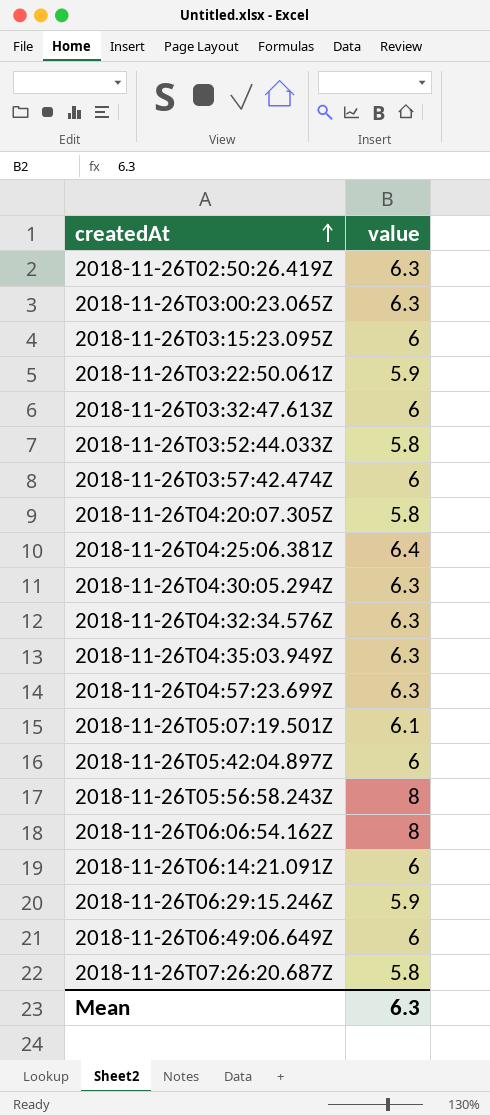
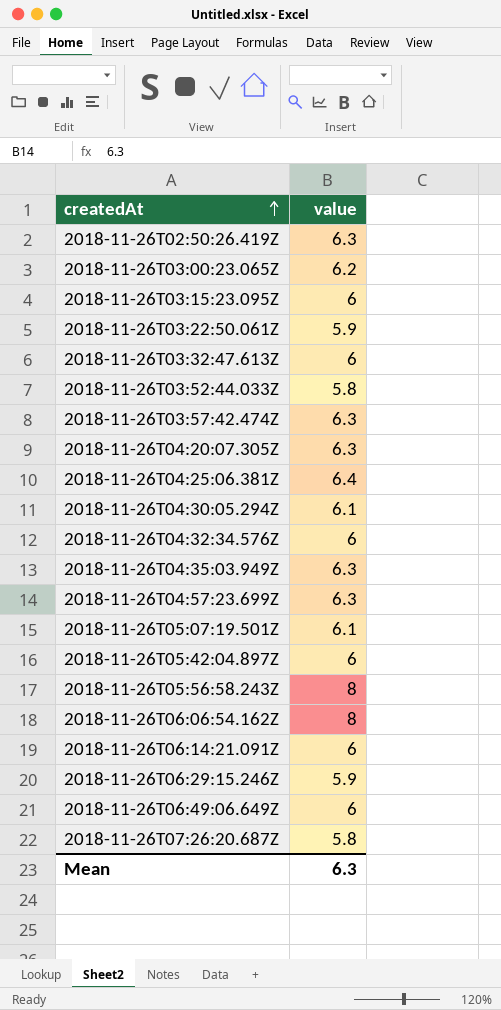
2018-11-26T03:00:23.065Z | value: 6.3 -> 6.2
2018-11-26T03:57:42.474Z | value: 6 -> 6.3
2018-11-26T04:20:07.305Z | value: 5.8 -> 6.3
2018-11-26T04:30:05.294Z | value: 6.3 -> 6.1
2018-11-26T04:32:34.576Z | value: 6.3 -> 6

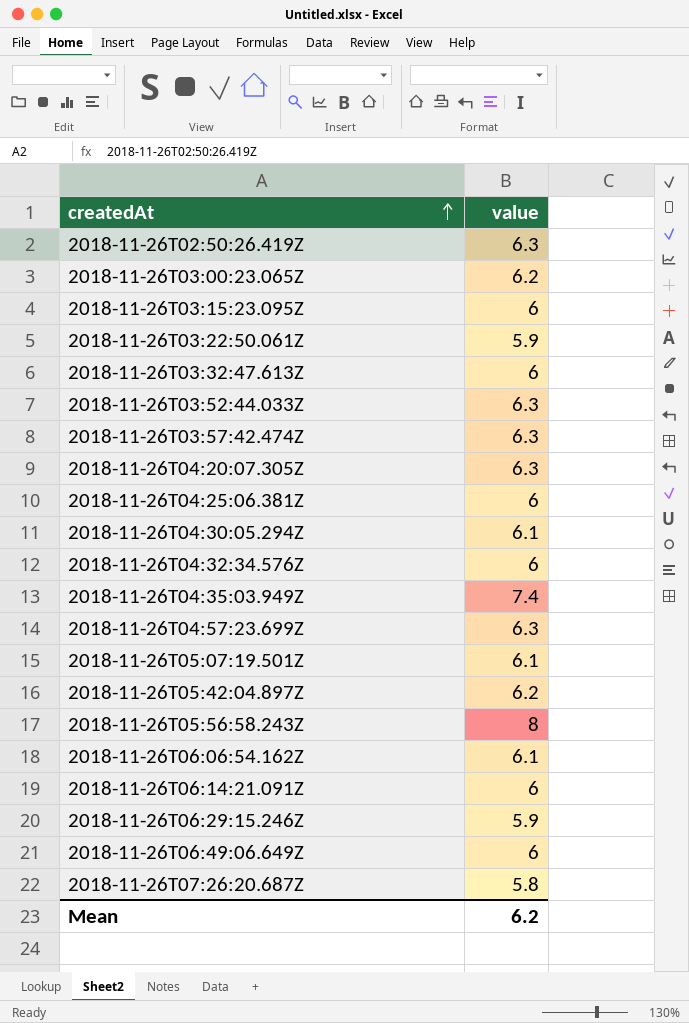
2018-11-26T03:52:44.033Z | value: 5.8 -> 6.3
2018-11-26T04:25:06.381Z | value: 6.4 -> 6
2018-11-26T04:35:03.949Z | value: 6.3 -> 7.4
2018-11-26T05:42:04.897Z | value: 6 -> 6.2
2018-11-26T06:06:54.162Z | value: 8 -> 6.1
Mean | value: 6.3 -> 6.2

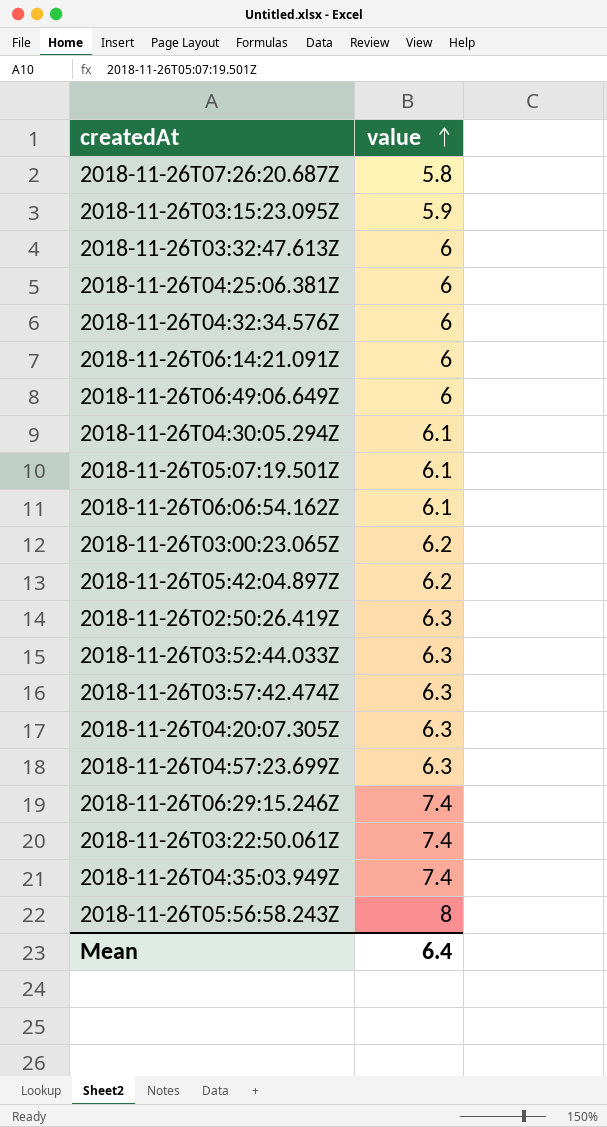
row order: createdAt ascending -> value ascending
2018-11-26T03:15:23.095Z | value: 6 -> 5.9
2018-11-26T06:29:15.246Z | value: 5.9 -> 7.4
2018-11-26T03:22:50.061Z | value: 5.9 -> 7.4
Mean | value: 6.2 -> 6.4

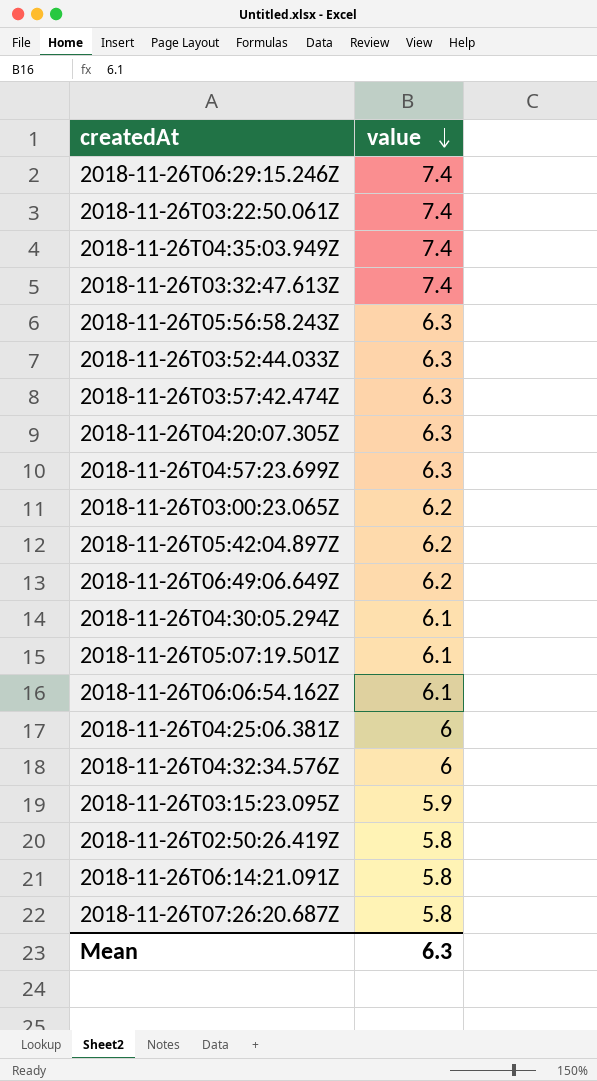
row order: value ascending -> value descending
2018-11-26T03:32:47.613Z | value: 6 -> 7.4
2018-11-26T05:56:58.243Z | value: 8 -> 6.3
2018-11-26T06:49:06.649Z | value: 6 -> 6.2
2018-11-26T02:50:26.419Z | value: 6.3 -> 5.8
2018-11-26T06:14:21.091Z | value: 6 -> 5.8
Mean | value: 6.4 -> 6.3

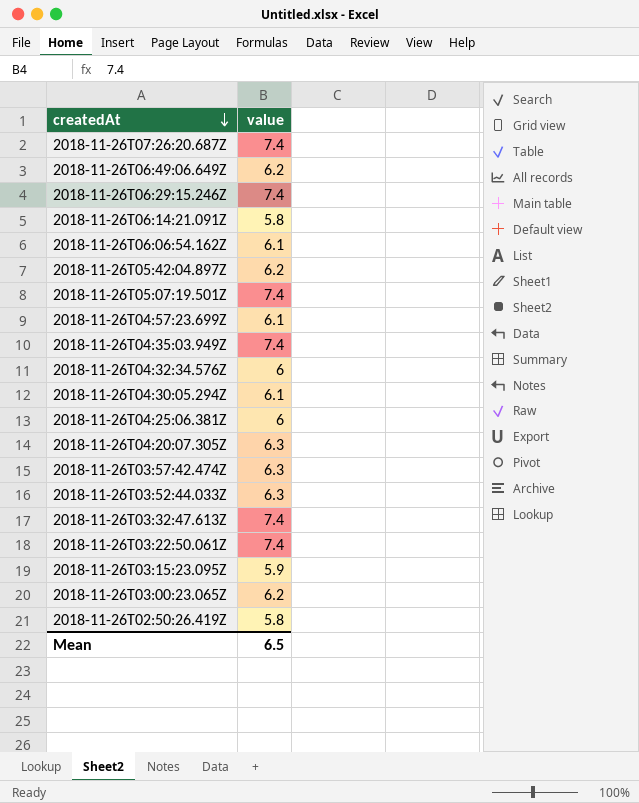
row order: value descending -> createdAt descending
row 2018-11-26T05:56:58.243Z: 6.3 -> none
2018-11-26T07:26:20.687Z | value: 5.8 -> 7.4
2018-11-26T05:07:19.501Z | value: 6.1 -> 7.4
2018-11-26T04:57:23.699Z | value: 6.3 -> 6.1
Mean | value: 6.3 -> 6.5

